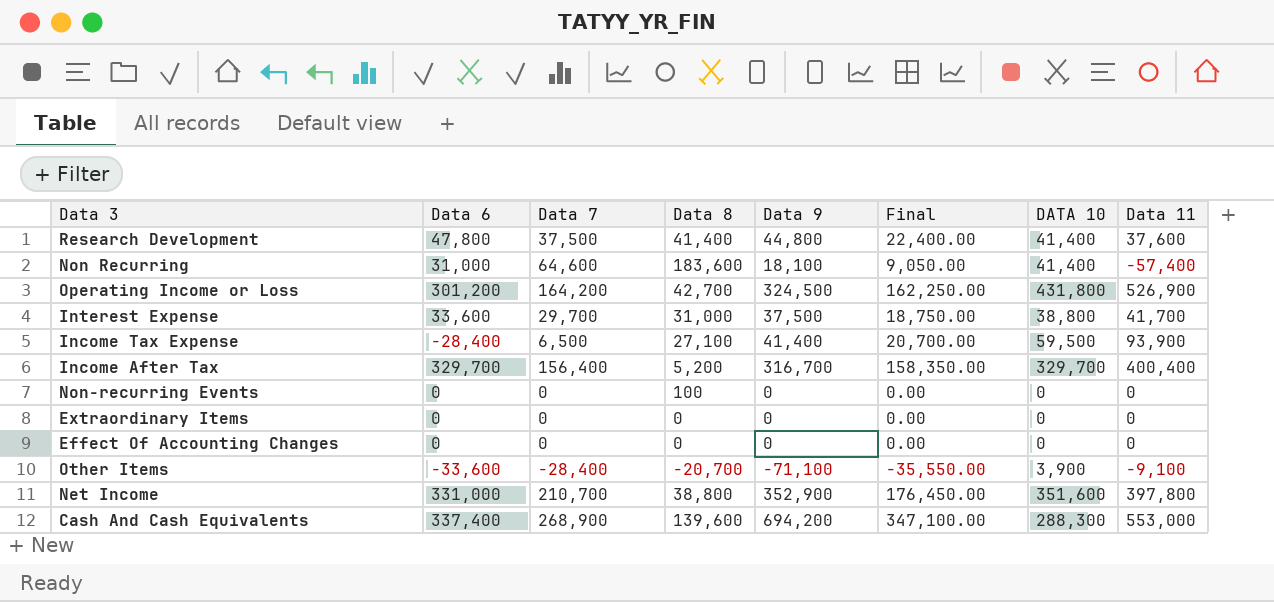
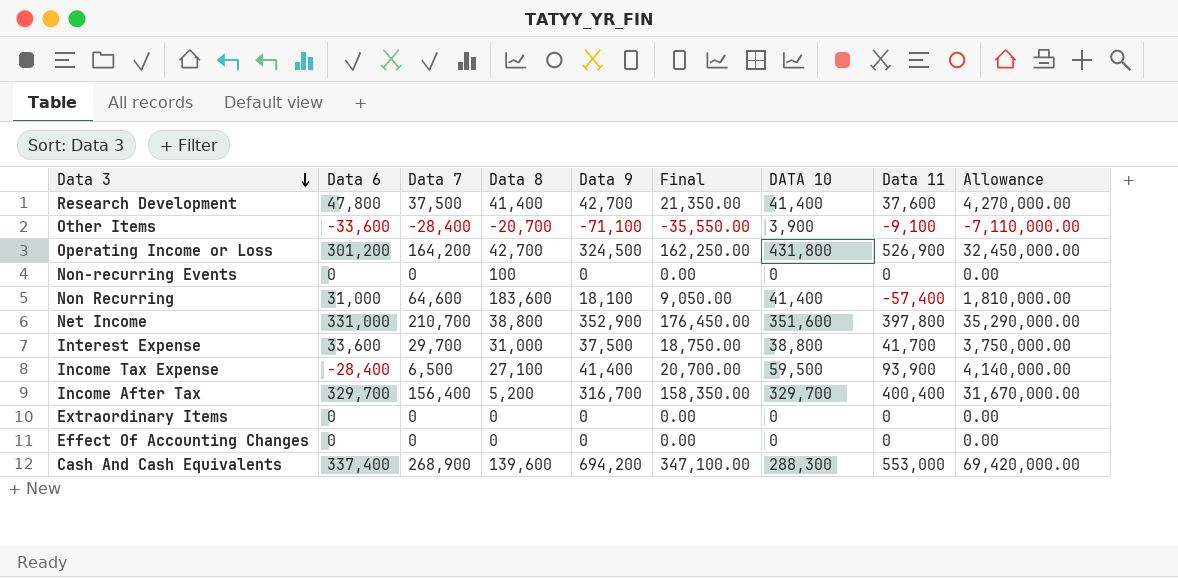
row order: none -> Data 3 descending
column Allowance | formula: none -> [Data 9] * 100
Research Development | Data 9: 44,800 -> 42,700
Research Development | Final: 22,400.00 -> 21,350.00

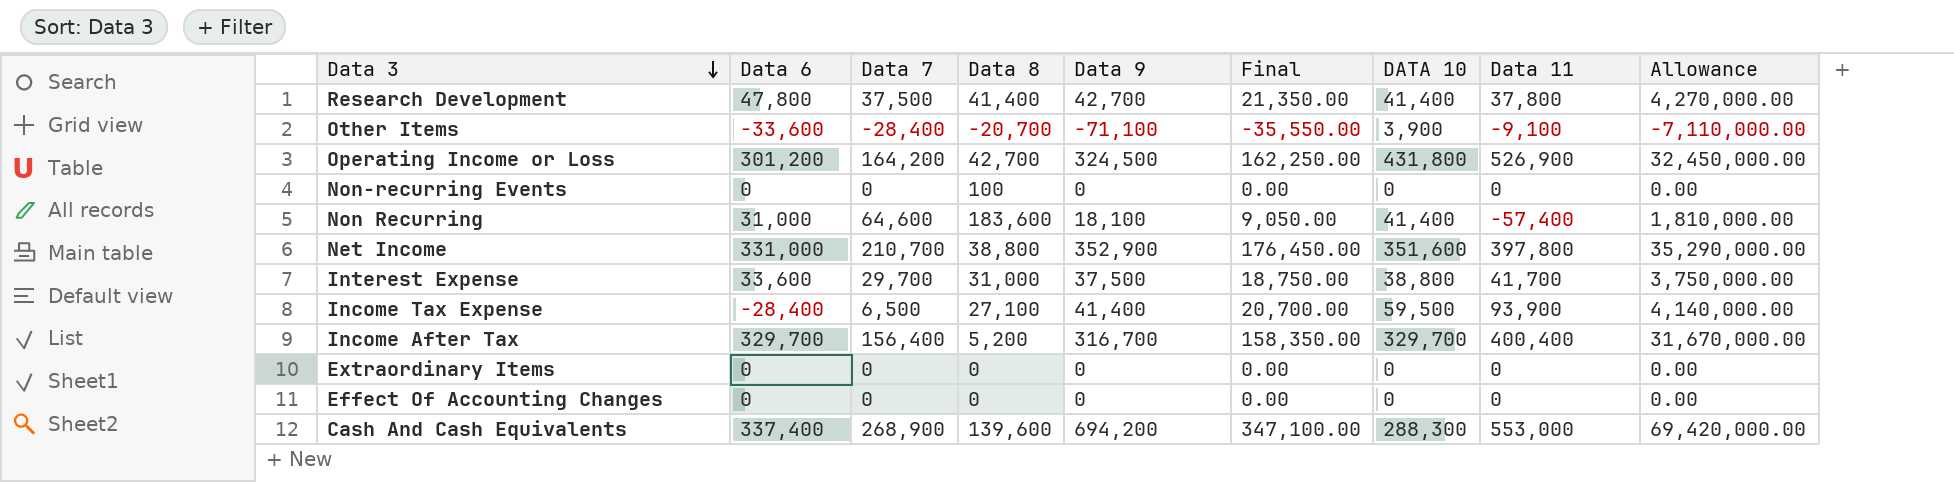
Research Development | Data 11: 37,600 -> 37,800

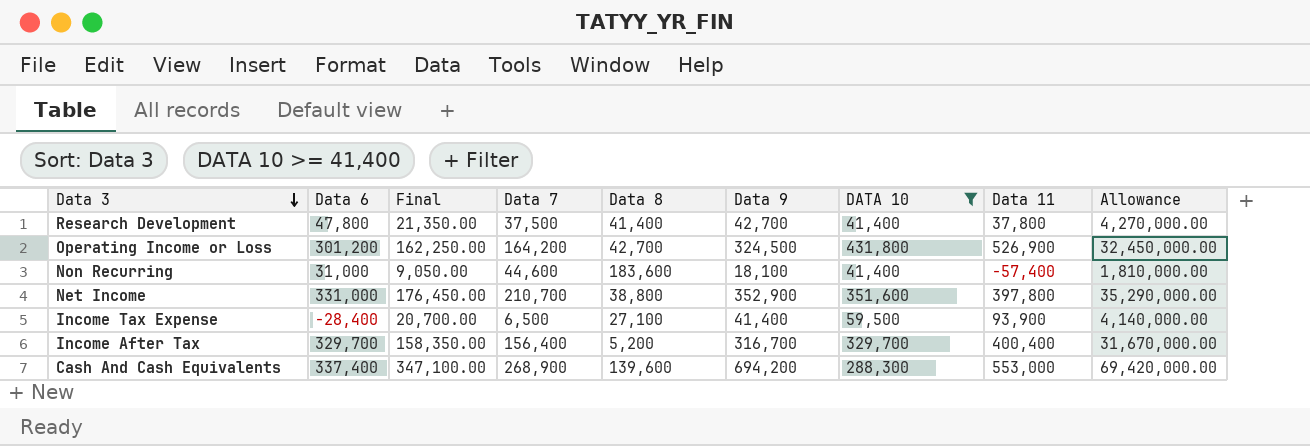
filter: none -> DATA 10 >= 41,400
column Final | position: 6 -> 3
Non Recurring | Data 7: 64,600 -> 44,600

